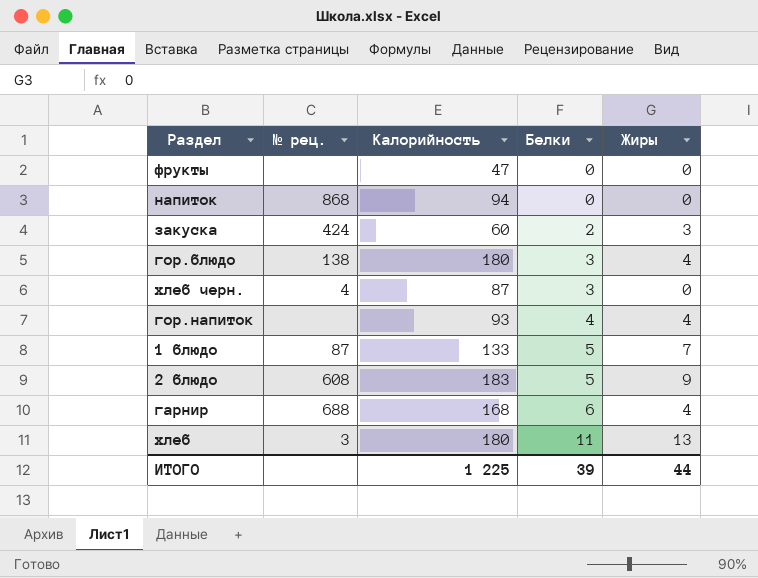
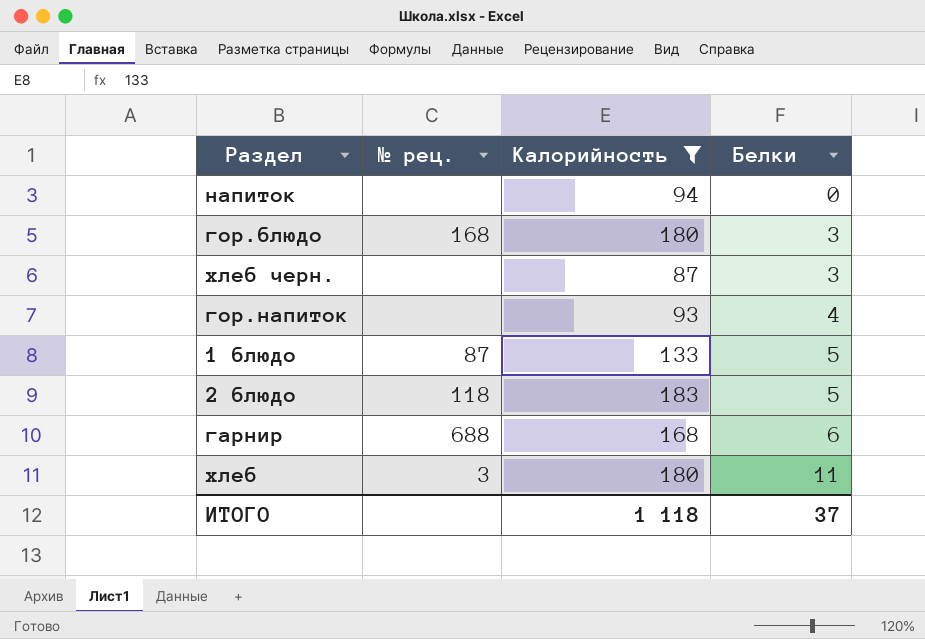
filter: none -> Калорийность >= 87
column Жиры | position: 5 -> none
напиток | № рец.: 868 -> none
гор.блюдо | № рец.: 138 -> 168
хлеб черн. | № рец.: 4 -> none
2 блюдо | № рец.: 608 -> 118
ИТОГО | Калорийность: 1 225 -> 1 118
ИТОГО | Белки: 39 -> 37

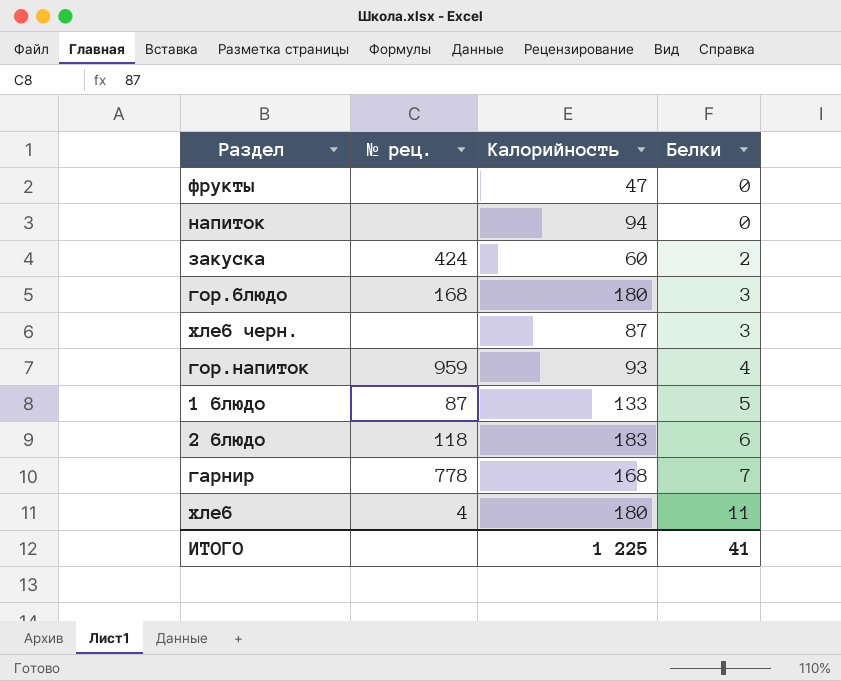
filter: Калорийность >= 87 -> none
гор.напиток | № рец.: none -> 959
2 блюдо | Белки: 5 -> 6
гарнир | № рец.: 688 -> 778
гарнир | Белки: 6 -> 7
хлеб | № рец.: 3 -> 4
ИТОГО | Калорийность: 1 118 -> 1 225
ИТОГО | Белки: 37 -> 41

